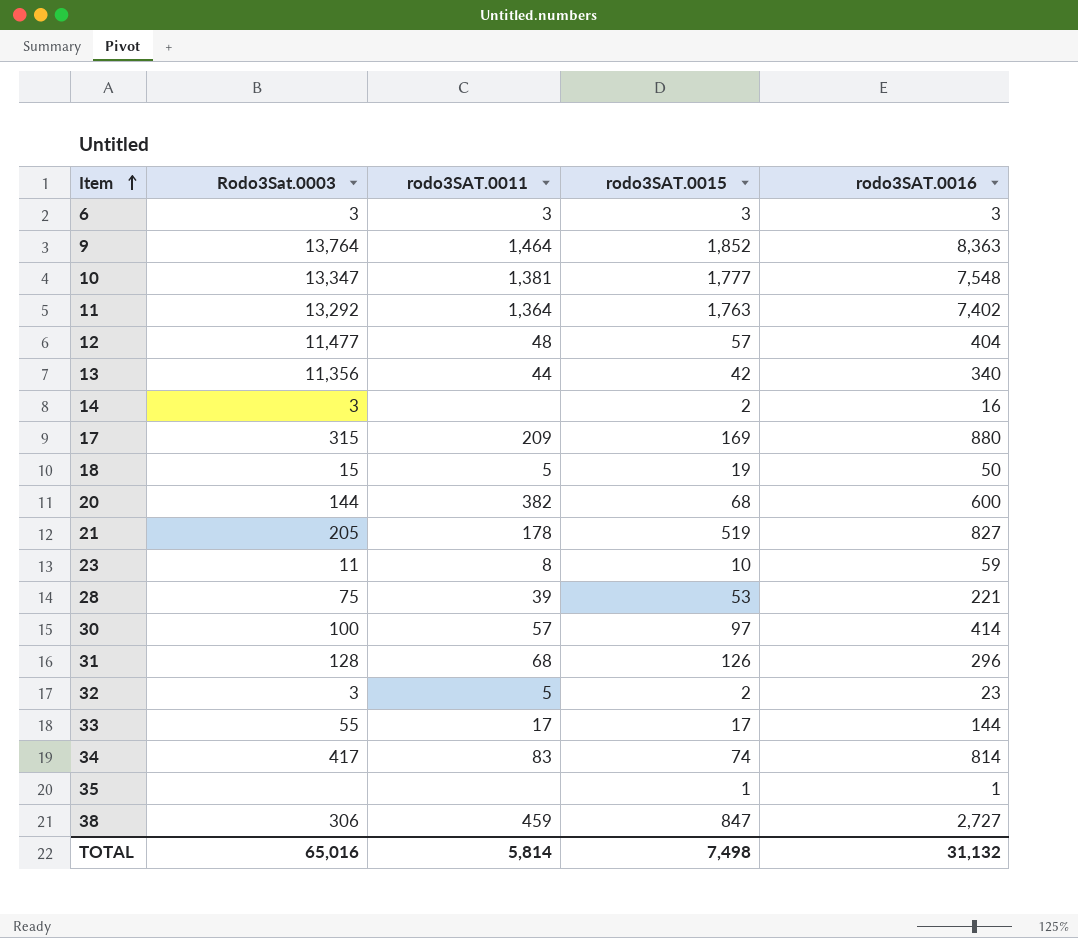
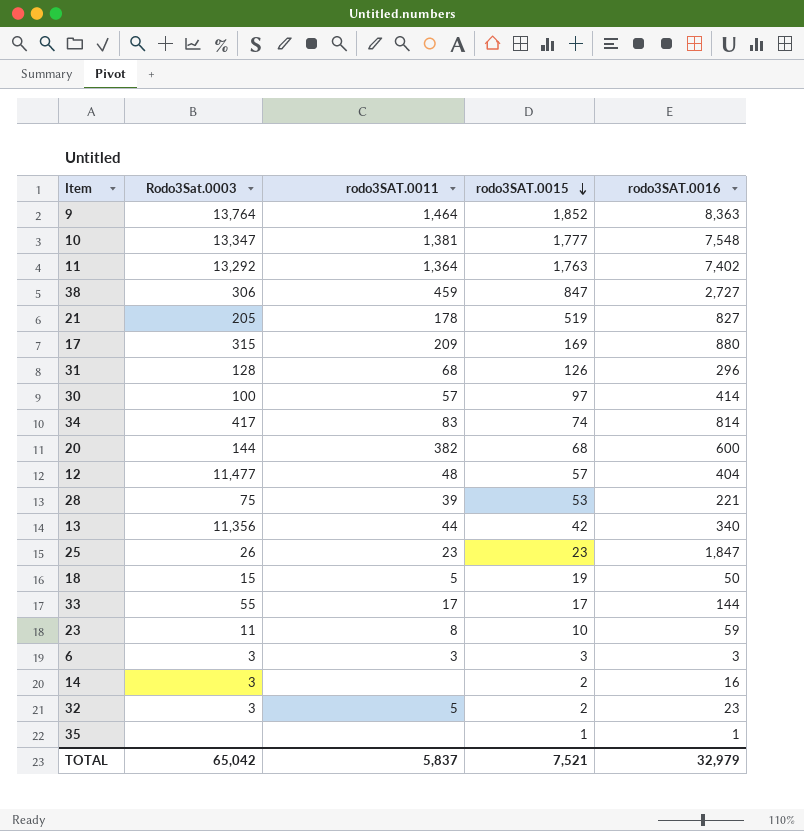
row order: Item ascending -> rodo3SAT.0015 descending
row 25: none -> 26 | 23 | 23 | 1,847
TOTAL | Rodo3Sat.0003: 65,016 -> 65,042
TOTAL | rodo3SAT.0011: 5,814 -> 5,837
TOTAL | rodo3SAT.0015: 7,498 -> 7,521
TOTAL | rodo3SAT.0016: 31,132 -> 32,979

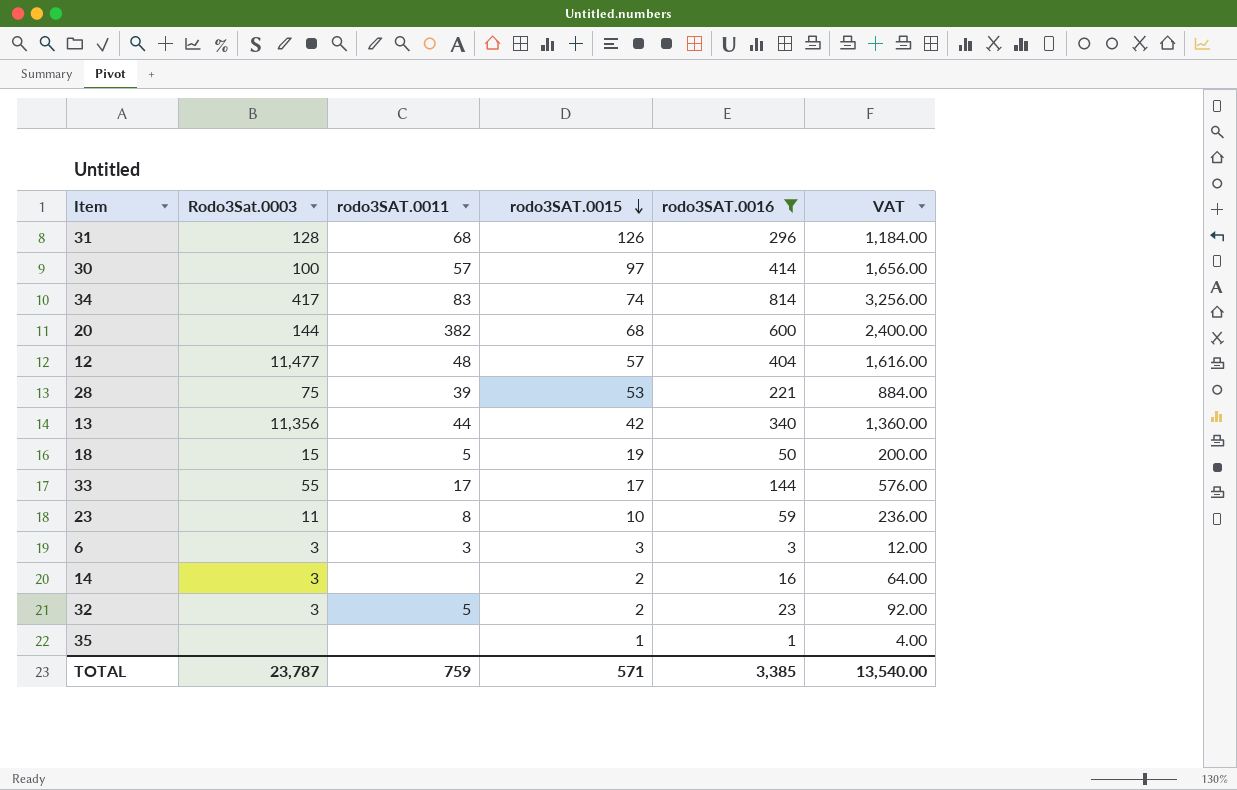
filter: none -> rodo3SAT.0016 <= 814
column VAT | formula: none -> [rodo3SAT.0016] * 4
TOTAL | Rodo3Sat.0003: 65,042 -> 23,787
TOTAL | rodo3SAT.0011: 5,837 -> 759
TOTAL | rodo3SAT.0015: 7,521 -> 571
TOTAL | rodo3SAT.0016: 32,979 -> 3,385

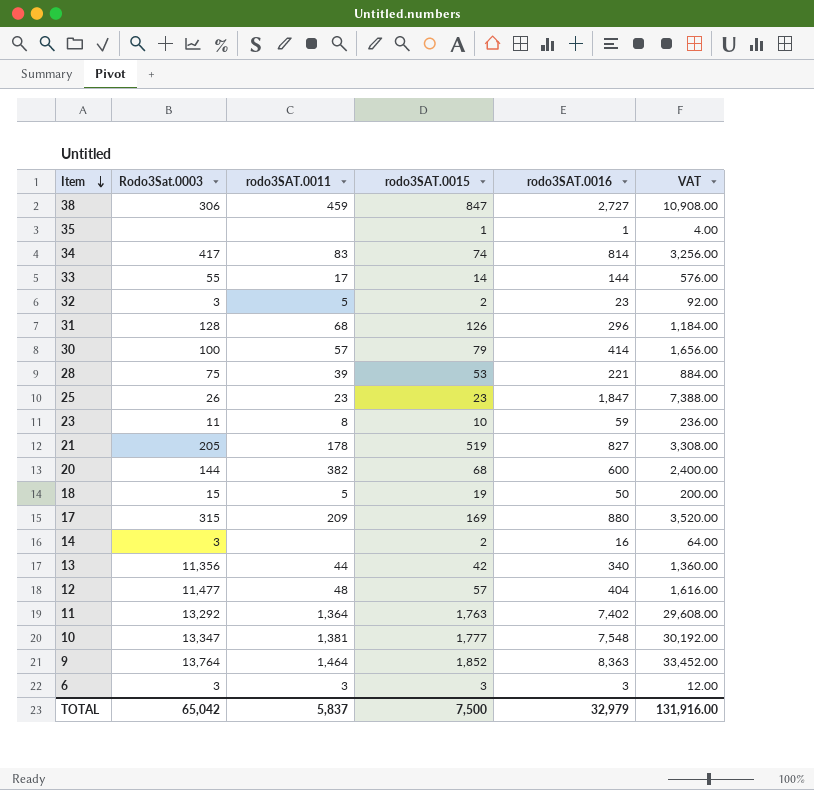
filter: rodo3SAT.0016 <= 814 -> none
row order: rodo3SAT.0015 descending -> Item descending
33 | rodo3SAT.0015: 17 -> 14
30 | rodo3SAT.0015: 97 -> 79
TOTAL | Rodo3Sat.0003: 23,787 -> 65,042
TOTAL | rodo3SAT.0011: 759 -> 5,837
TOTAL | rodo3SAT.0015: 571 -> 7,500
TOTAL | rodo3SAT.0016: 3,385 -> 32,979
TOTAL | VAT: 13,540.00 -> 131,916.00

